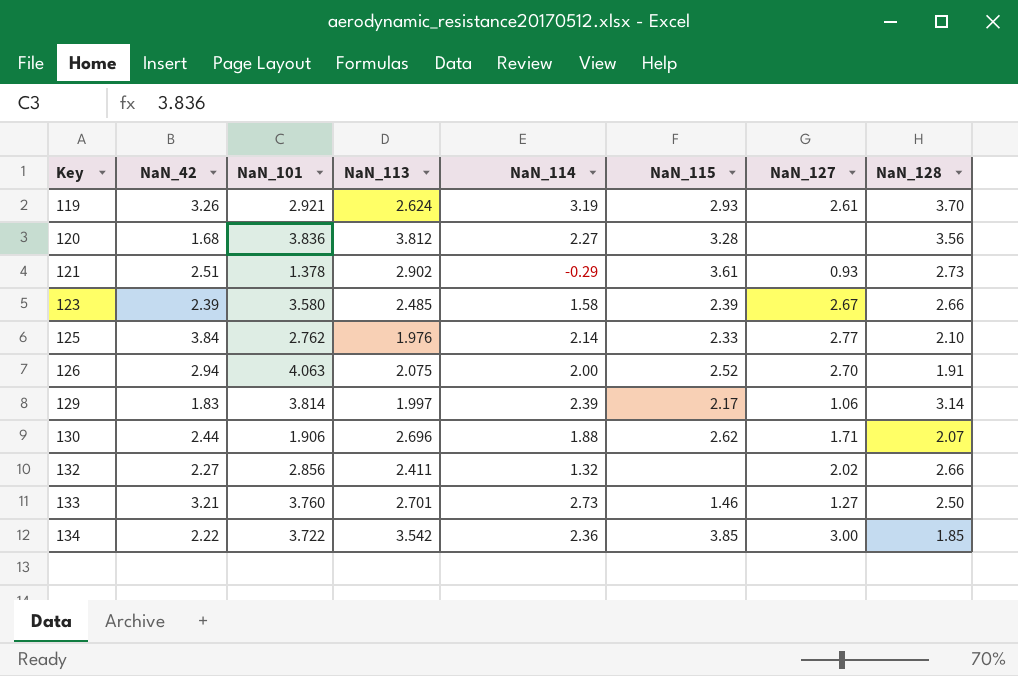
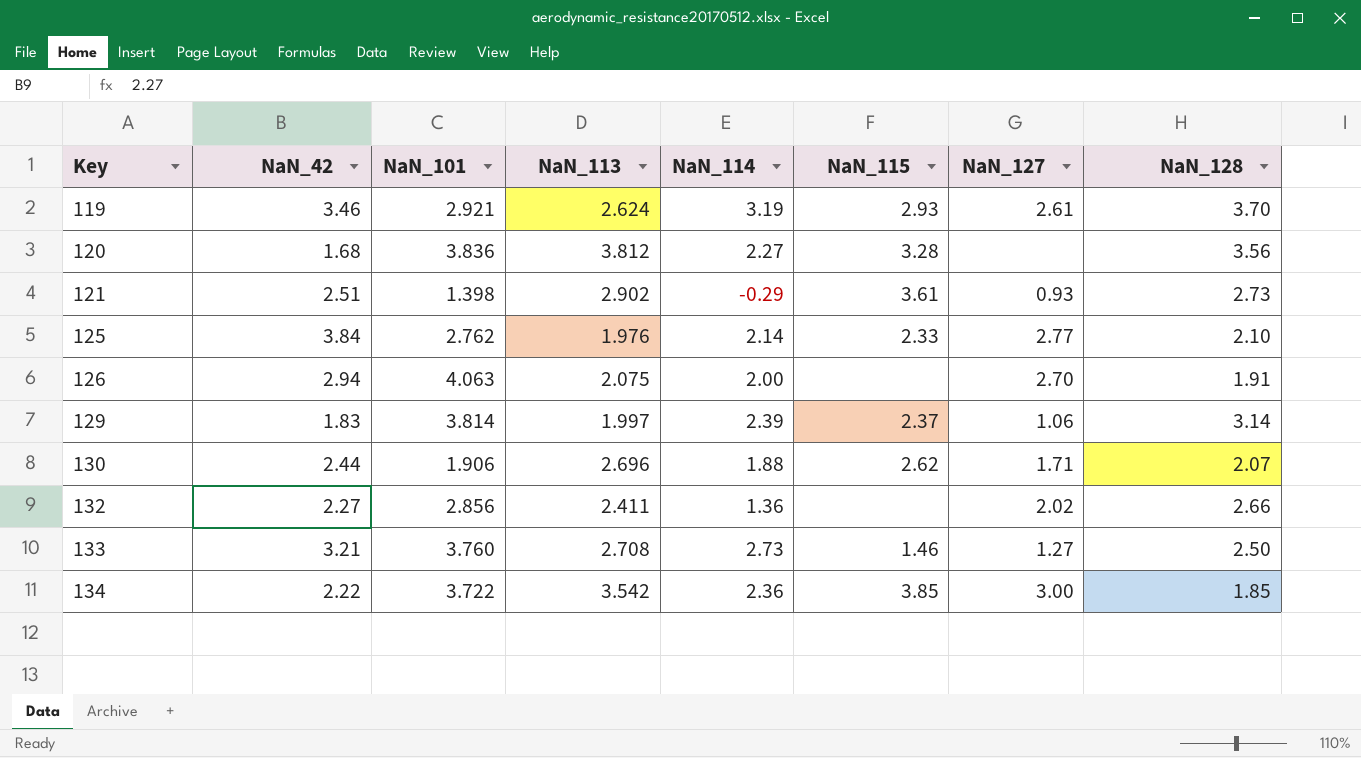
row 123: 2.39 | 3.580 | 2.485 | 1.58 | 2.39 | 2.67 | 2.66 -> none
119 | NaN_42: 3.26 -> 3.46
121 | NaN_101: 1.378 -> 1.398
126 | NaN_115: 2.52 -> none
129 | NaN_115: 2.17 -> 2.37
132 | NaN_114: 1.32 -> 1.36
133 | NaN_113: 2.701 -> 2.708

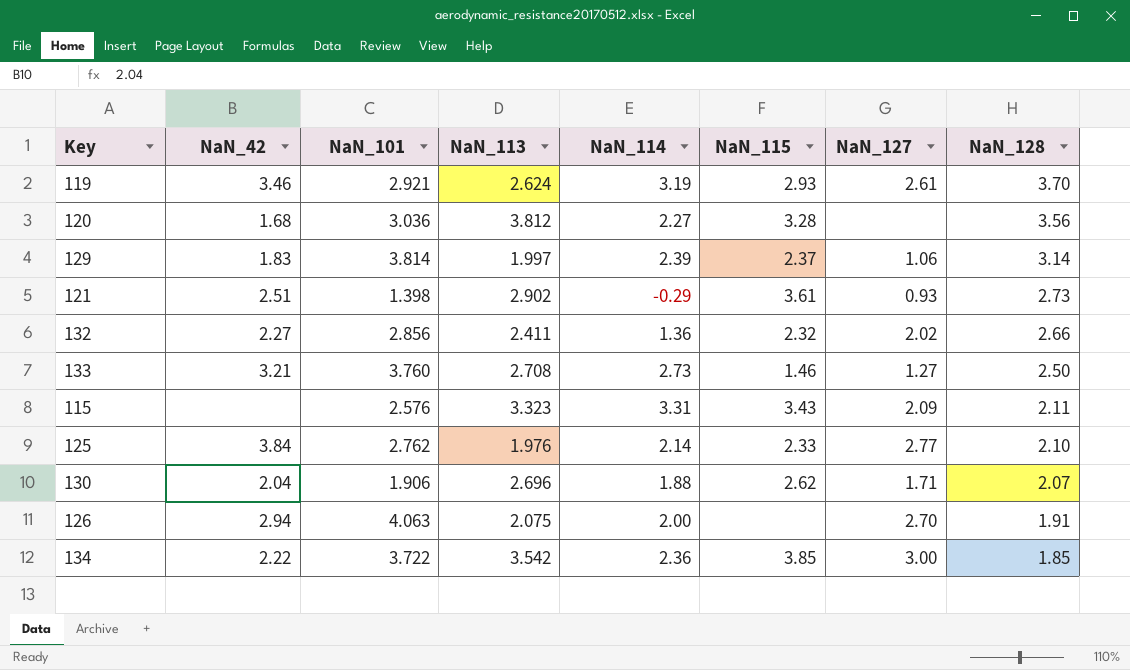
row order: Key ascending -> NaN_128 descending
120 | NaN_101: 3.836 -> 3.036
132 | NaN_115: none -> 2.32
row 115: none -> none | 2.576 | 3.323 | 3.31 | 3.43 | 2.09 | 2.11
130 | NaN_42: 2.44 -> 2.04

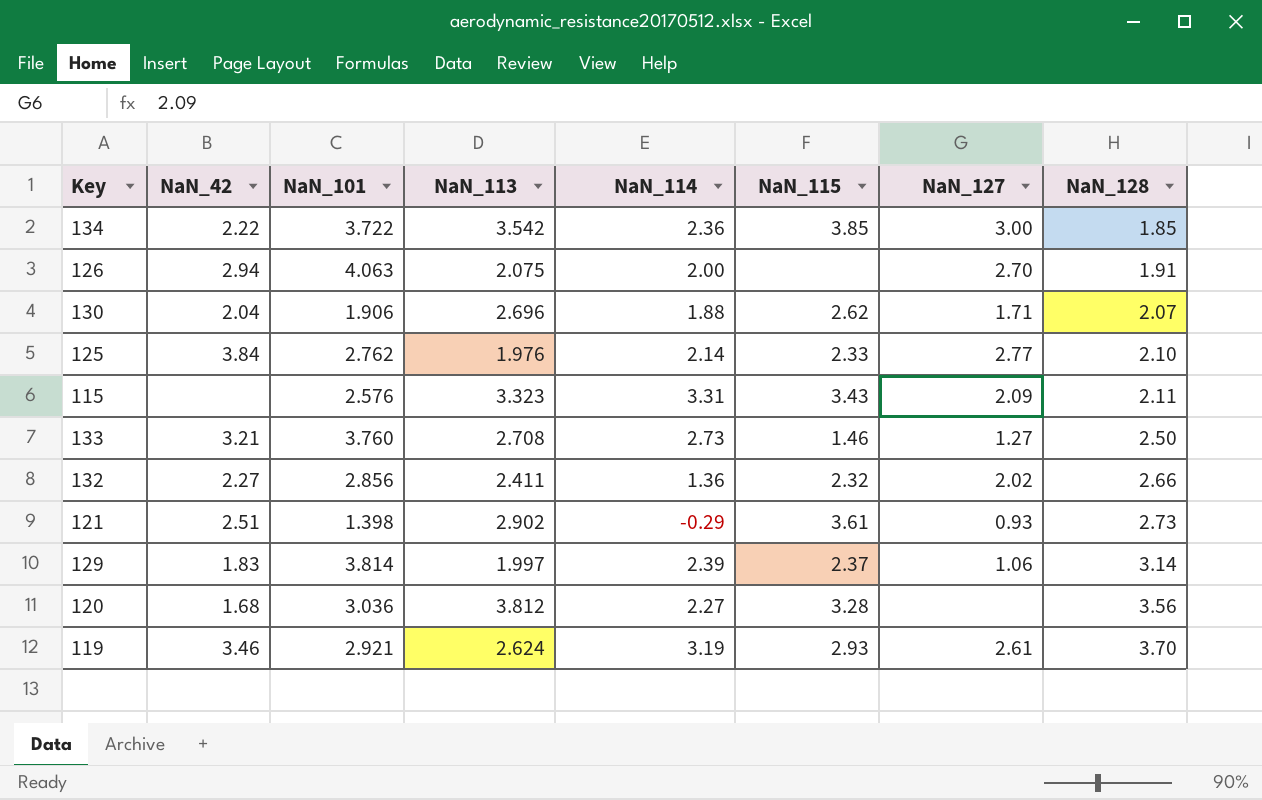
row order: NaN_128 descending -> NaN_128 ascending

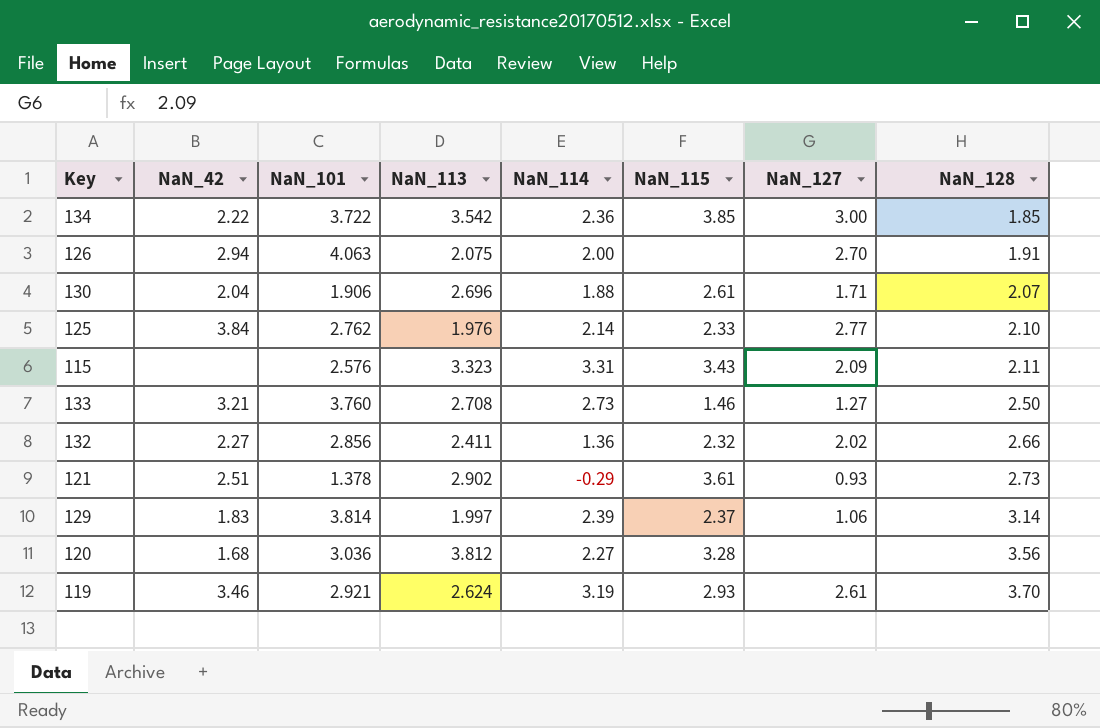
130 | NaN_115: 2.62 -> 2.61
121 | NaN_101: 1.398 -> 1.378

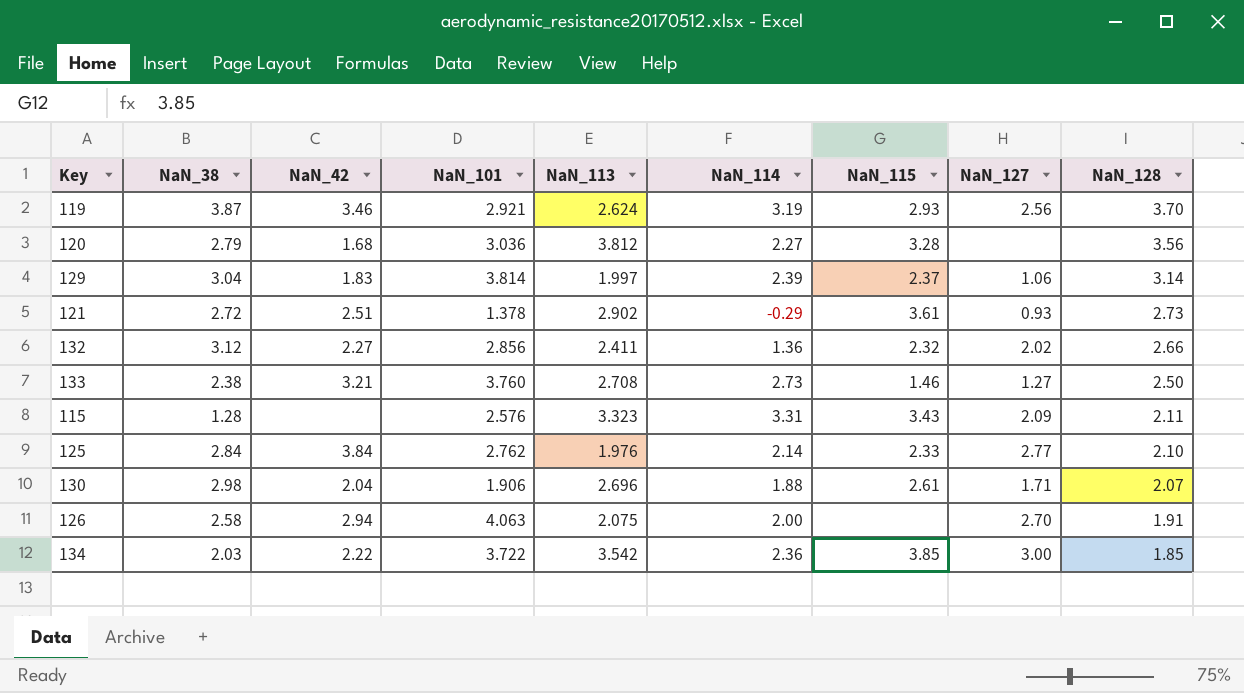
row order: NaN_128 ascending -> NaN_128 descending
column NaN_38 | position: none -> 2
119 | NaN_127: 2.61 -> 2.56

